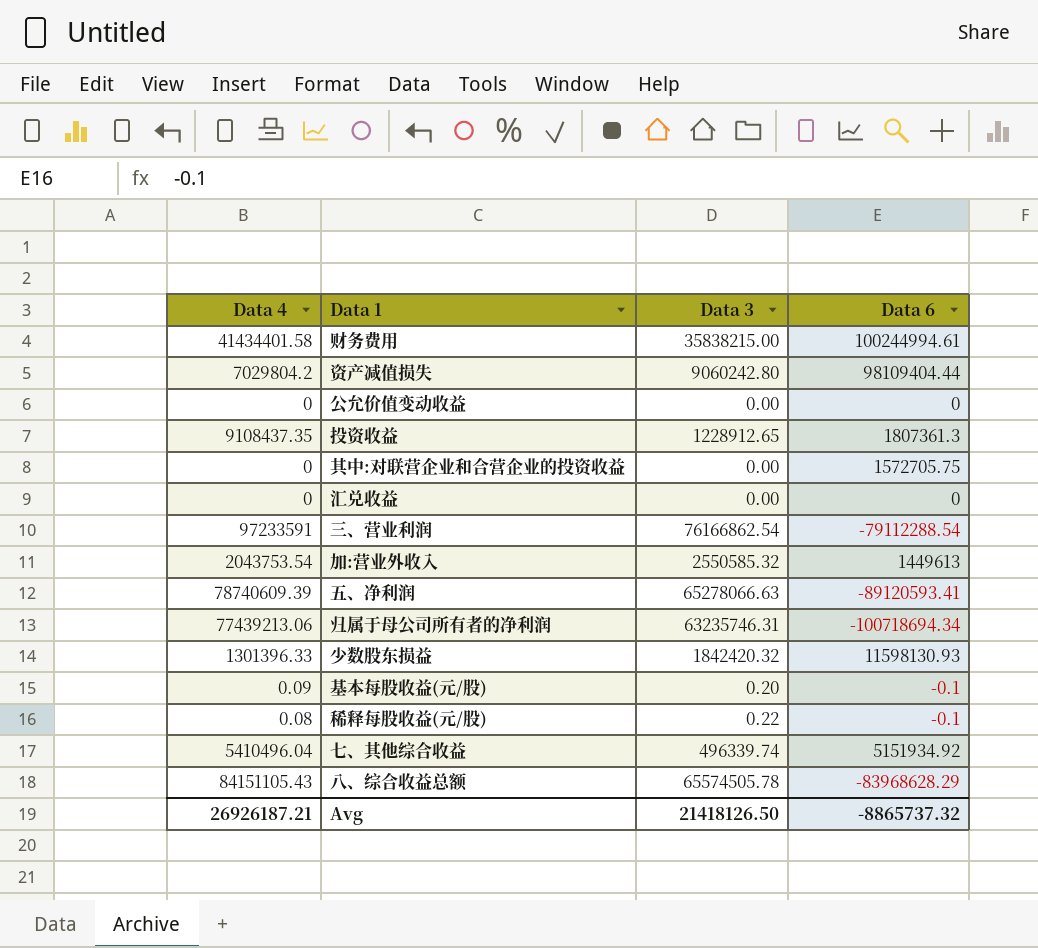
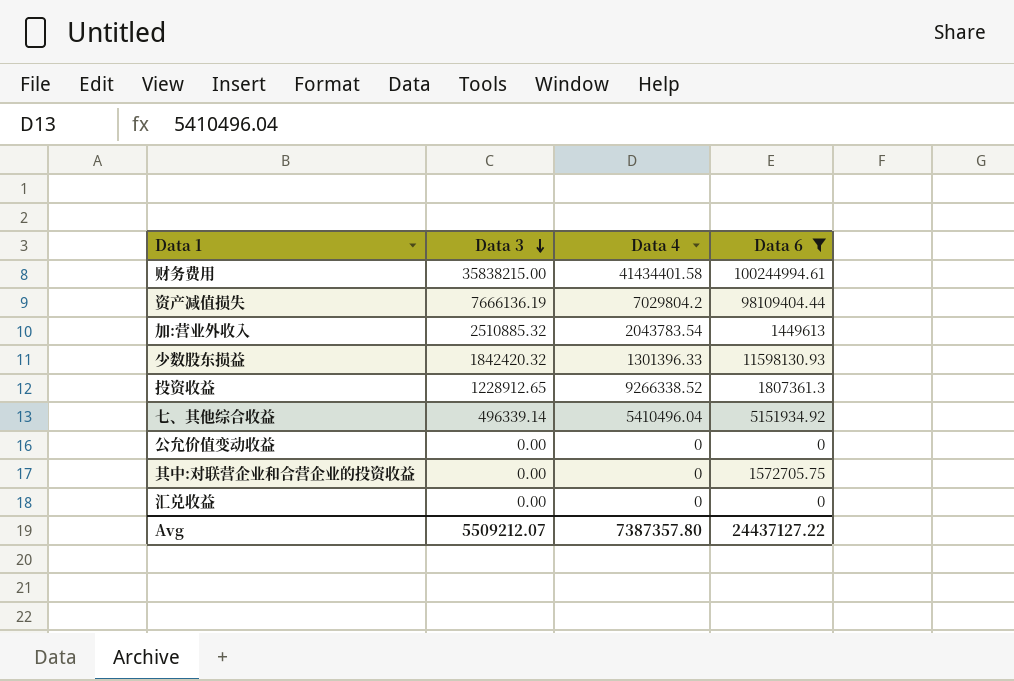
filter: none -> Data 6 >= 0
row order: none -> Data 3 descending
column Data 4 | position: 1 -> 3
资产减值损失 | Data 3: 9060242.80 -> 7666136.19
加:营业外收入 | Data 3: 2550585.32 -> 2510885.32
加:营业外收入 | Data 4: 2043753.54 -> 2043783.54
投资收益 | Data 4: 9108437.35 -> 9266338.52
七、其他综合收益 | Data 3: 496339.74 -> 496339.14
Avg | Data 3: 21418126.50 -> 5509212.07
Avg | Data 4: 26926187.21 -> 7387357.80
Avg | Data 6: -8865737.32 -> 24437127.22

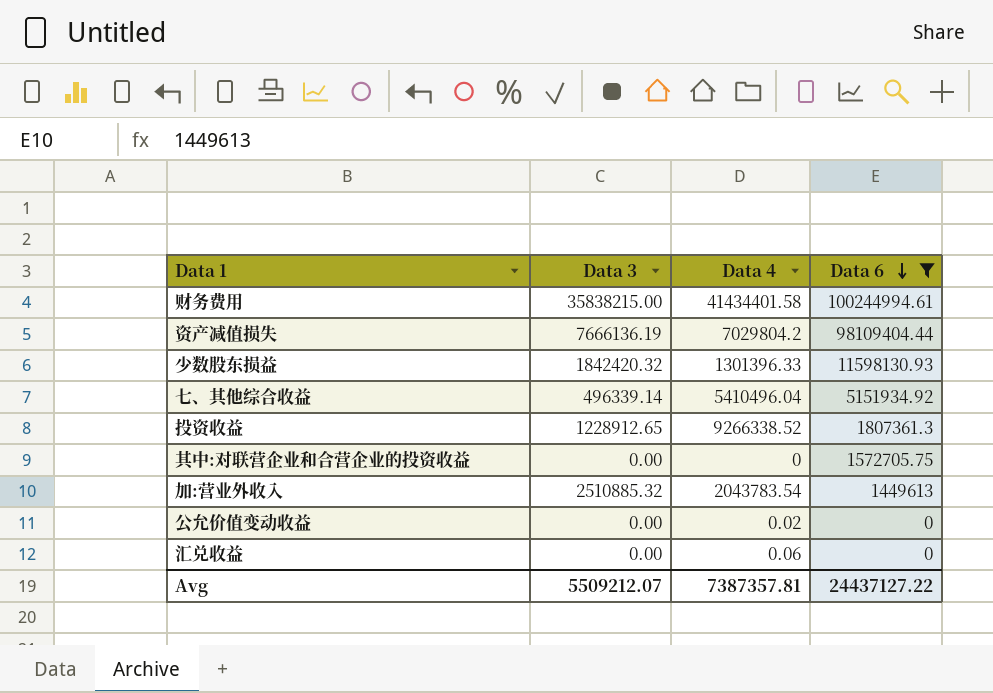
row order: Data 3 descending -> Data 6 descending
公允价值变动收益 | Data 4: 0 -> 0.02
汇兑收益 | Data 4: 0 -> 0.06
Avg | Data 4: 7387357.80 -> 7387357.81

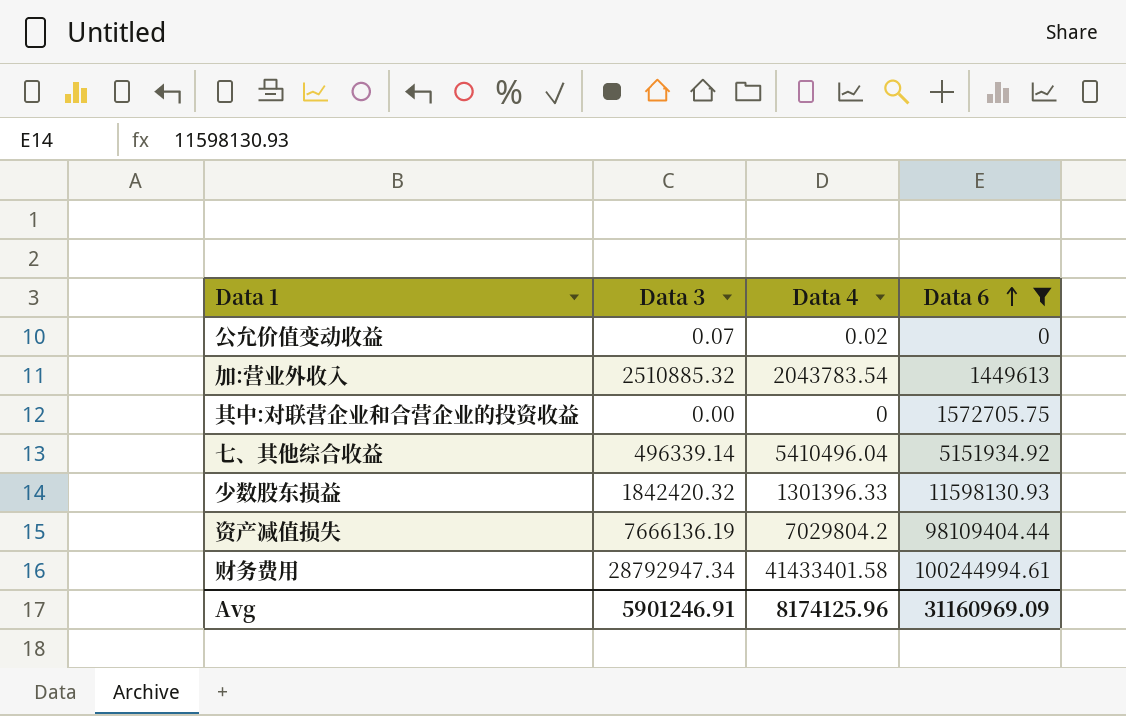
row order: Data 6 descending -> Data 6 ascending
row 投资收益: 1228912.65 | 9266338.52 | 1807361.3 -> none
row 汇兑收益: 0.00 | 0.06 | 0 -> none
公允价值变动收益 | Data 3: 0.00 -> 0.07
财务费用 | Data 3: 35838215.00 -> 28792947.34
财务费用 | Data 4: 41434401.58 -> 41433401.58
Avg | Data 3: 5509212.07 -> 5901246.91
Avg | Data 4: 7387357.81 -> 8174125.96
Avg | Data 6: 24437127.22 -> 31160969.09

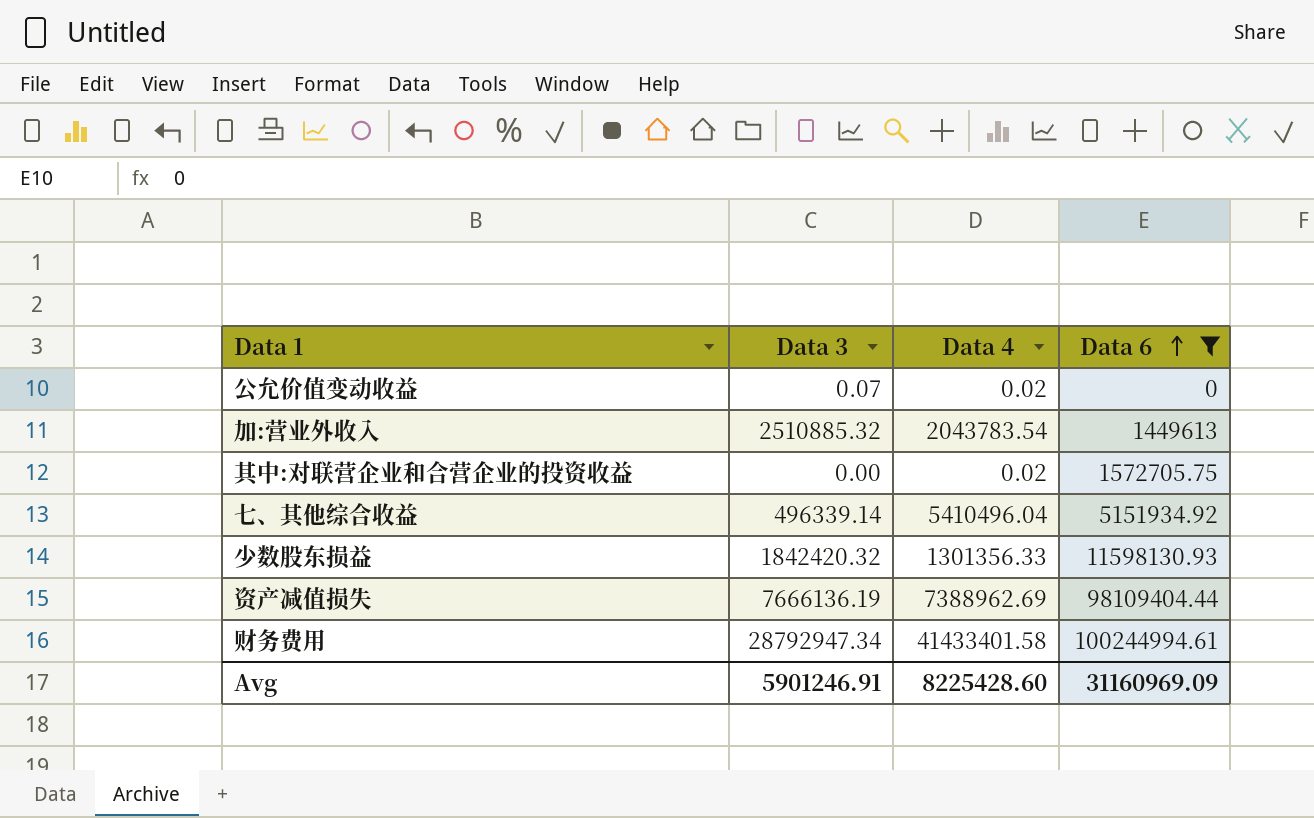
其中:对联营企业和合营企业的投资收益 | Data 4: 0 -> 0.02
少数股东损益 | Data 4: 1301396.33 -> 1301356.33
资产减值损失 | Data 4: 7029804.2 -> 7388962.69
Avg | Data 4: 8174125.96 -> 8225428.60

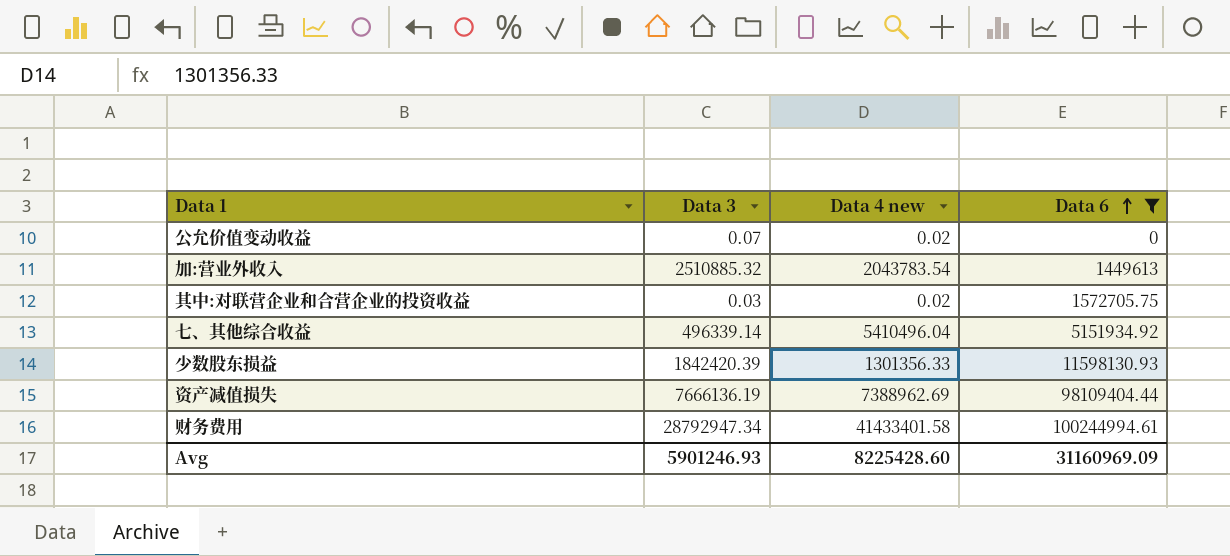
column name: Data 4 -> Data 4 new
其中:对联营企业和合营企业的投资收益 | Data 3: 0.00 -> 0.03
少数股东损益 | Data 3: 1842420.32 -> 1842420.39
Avg | Data 3: 5901246.91 -> 5901246.93

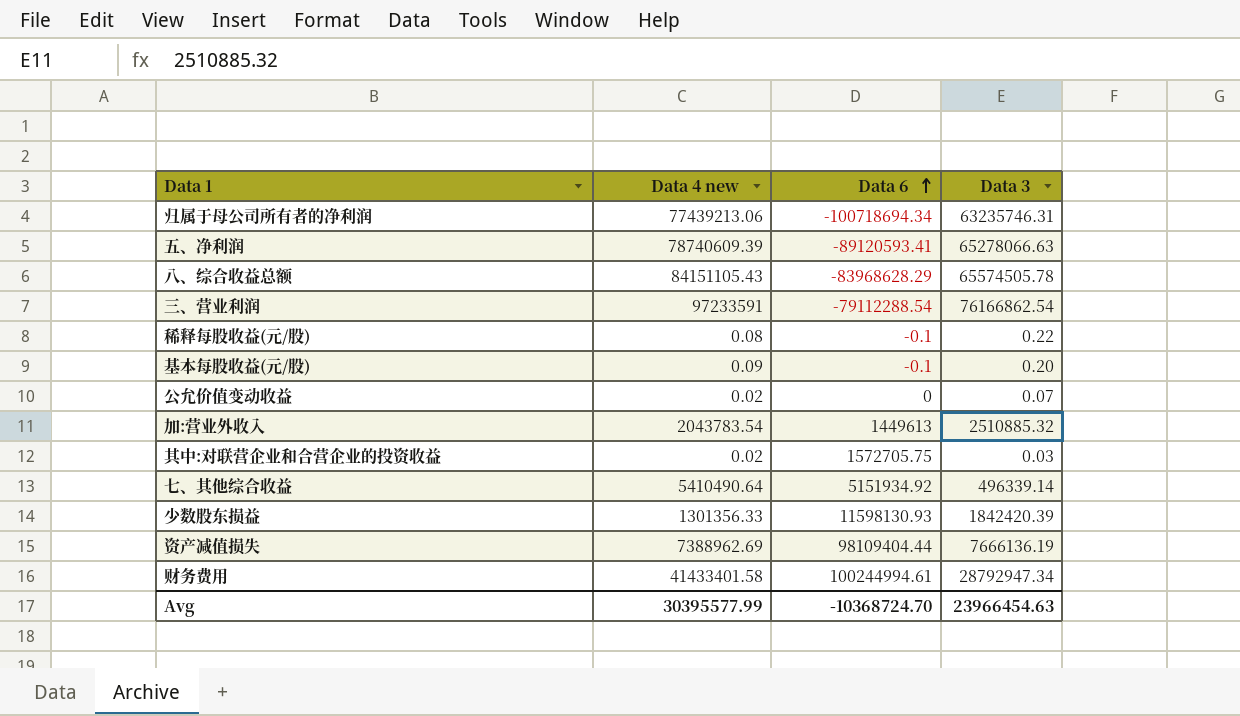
filter: Data 6 >= 0 -> none
column Data 3 | position: 2 -> 4
七、其他综合收益 | Data 4 new: 5410496.04 -> 5410490.64
Avg | Data 4 new: 8225428.60 -> 30395577.99
Avg | Data 6: 31160969.09 -> -10368724.70
Avg | Data 3: 5901246.93 -> 23966454.63

